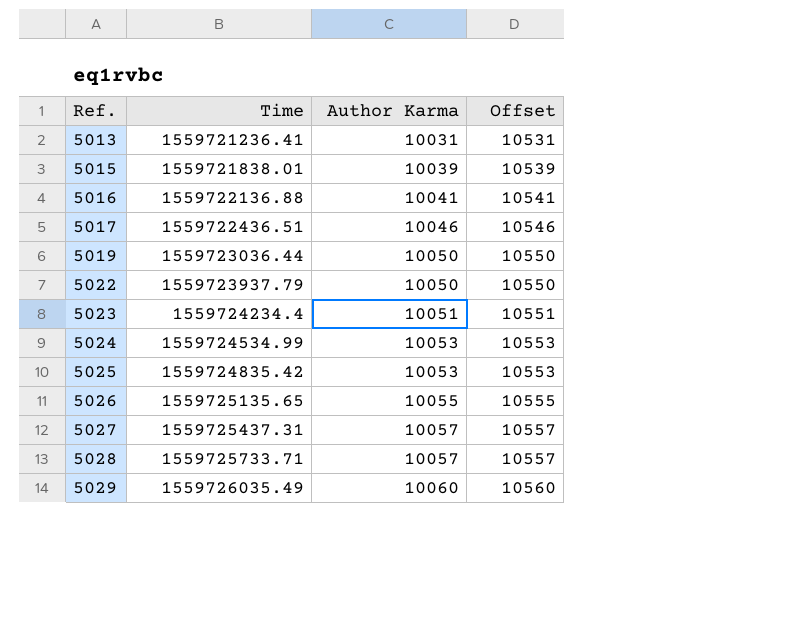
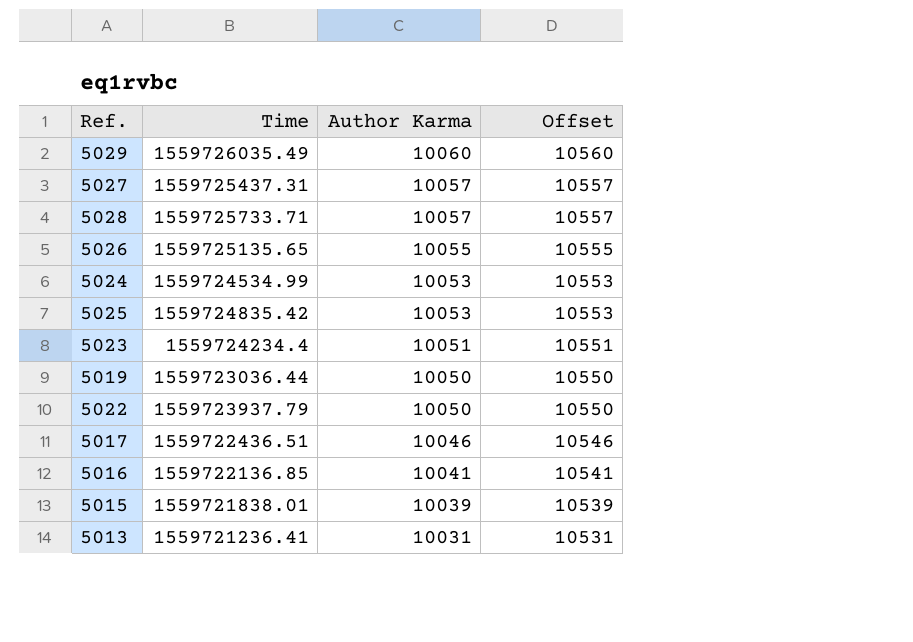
row order: Ref. ascending -> Author Karma descending
5016 | Time: 1559722136.88 -> 1559722136.85

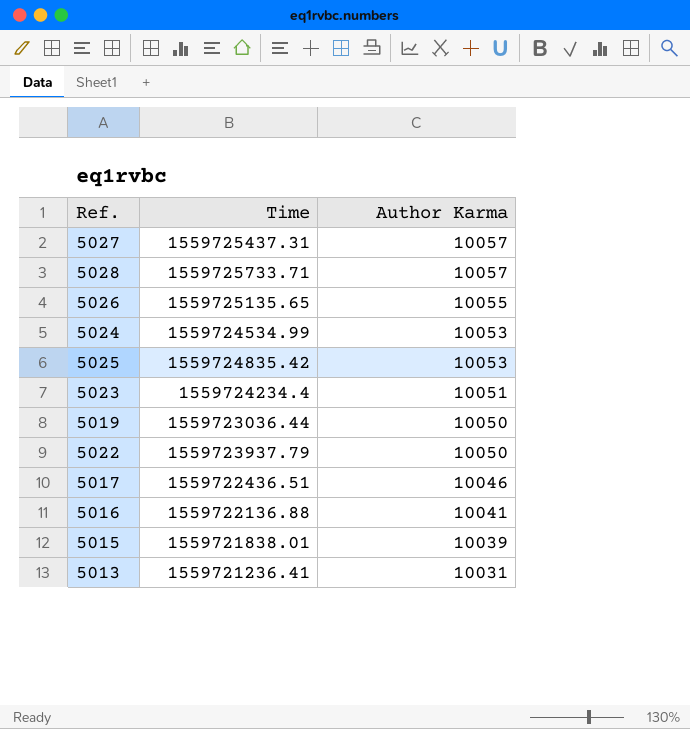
column Offset | formula: [Author Karma] + 500 -> none
row 5029: 1559726035.49 | 10060 | 10560 -> none
5016 | Time: 1559722136.85 -> 1559722136.88

